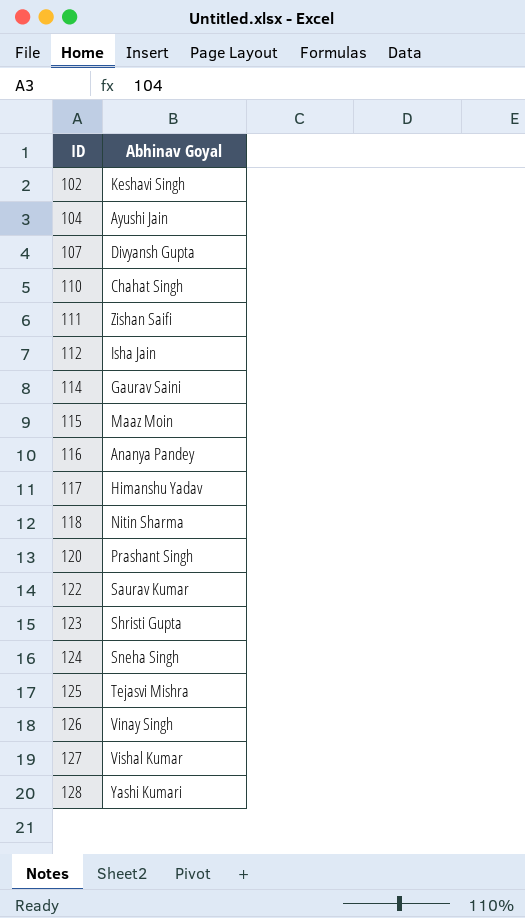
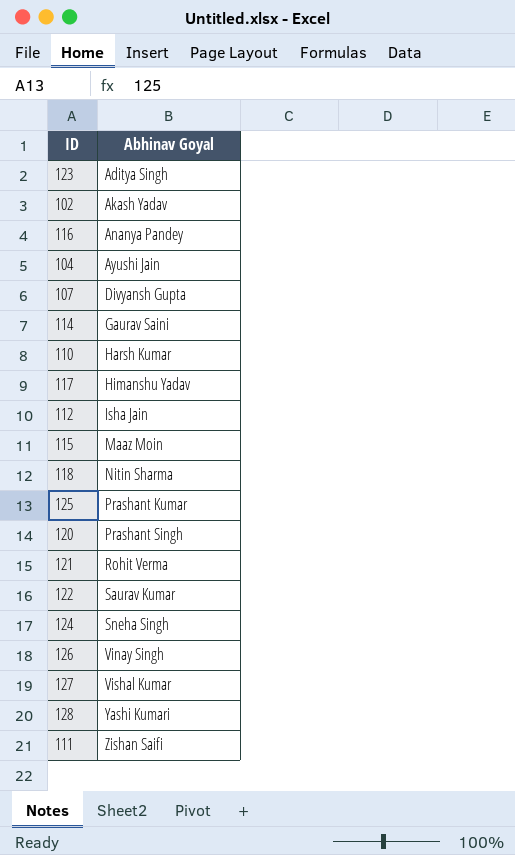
row order: ID ascending -> Abhinav Goyal ascending
123 | Abhinav Goyal: Shristi Gupta -> Aditya Singh
102 | Abhinav Goyal: Keshavi Singh -> Akash Yadav
110 | Abhinav Goyal: Chahat Singh -> Harsh Kumar
125 | Abhinav Goyal: Tejasvi Mishra -> Prashant Kumar
row 121: none -> Rohit Verma

